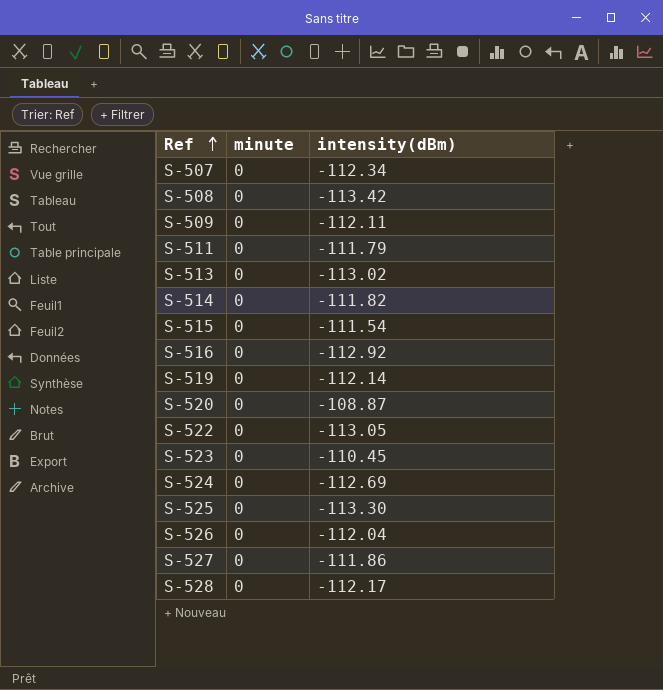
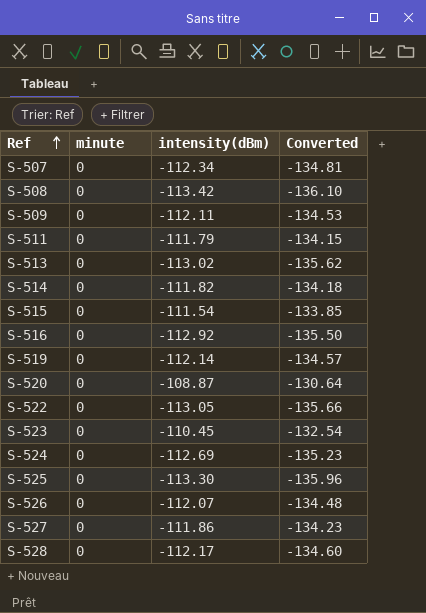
column Converted | formula: none -> [intensity(dBm)] * 1.2
S-526 | intensity(dBm): -112.04 -> -112.07

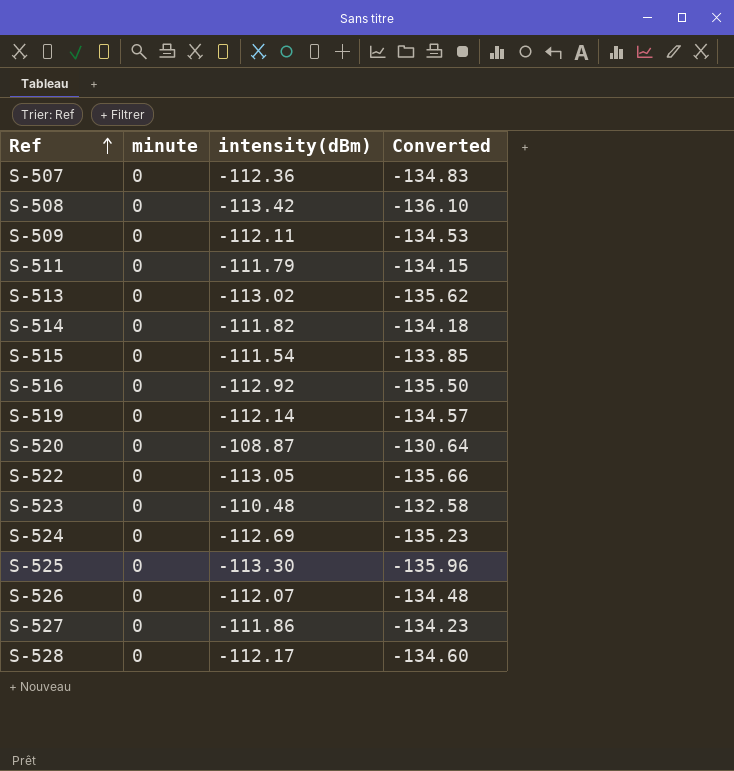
S-507 | intensity(dBm): -112.34 -> -112.36
S-507 | Converted: -134.81 -> -134.83
S-523 | intensity(dBm): -110.45 -> -110.48
S-523 | Converted: -132.54 -> -132.58

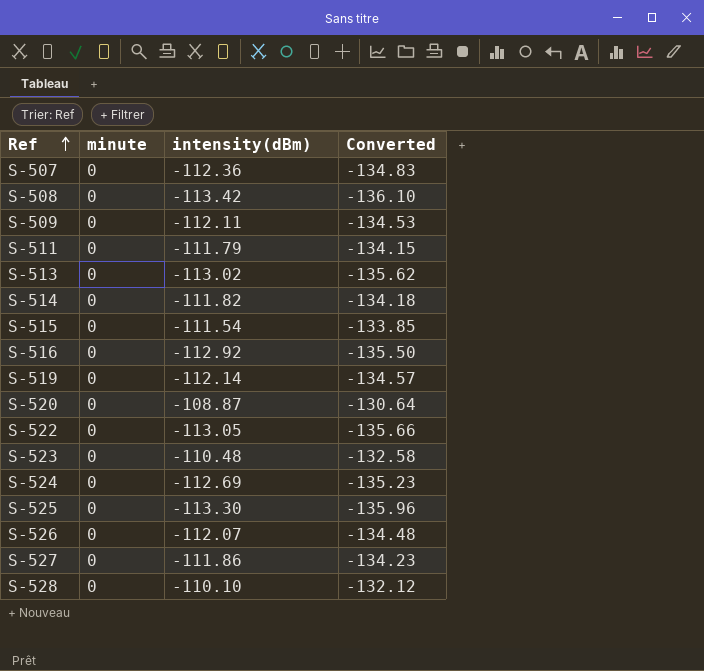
S-528 | intensity(dBm): -112.17 -> -110.10
S-528 | Converted: -134.60 -> -132.12

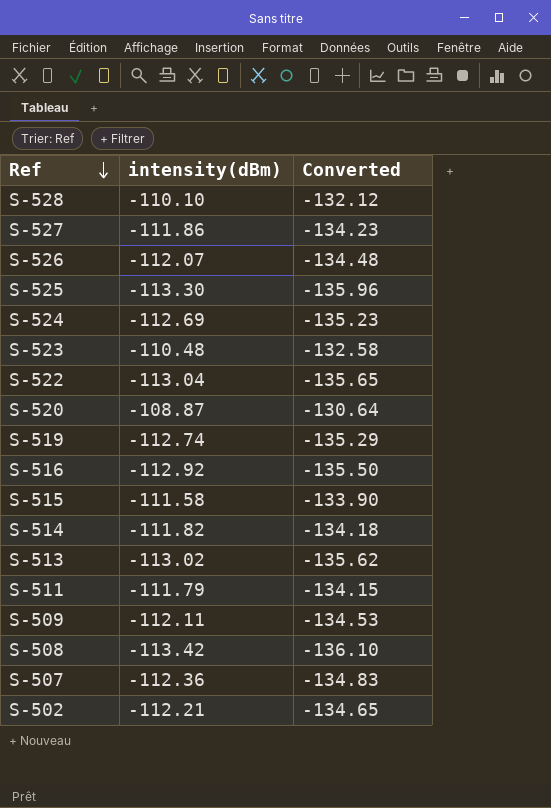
row order: Ref ascending -> Ref descending
column minute | position: 2 -> none
S-522 | intensity(dBm): -113.05 -> -113.04
S-522 | Converted: -135.66 -> -135.65
S-519 | intensity(dBm): -112.14 -> -112.74
S-519 | Converted: -134.57 -> -135.29
S-515 | intensity(dBm): -111.54 -> -111.58
S-515 | Converted: -133.85 -> -133.90
row S-502: none -> -112.21 | -134.65

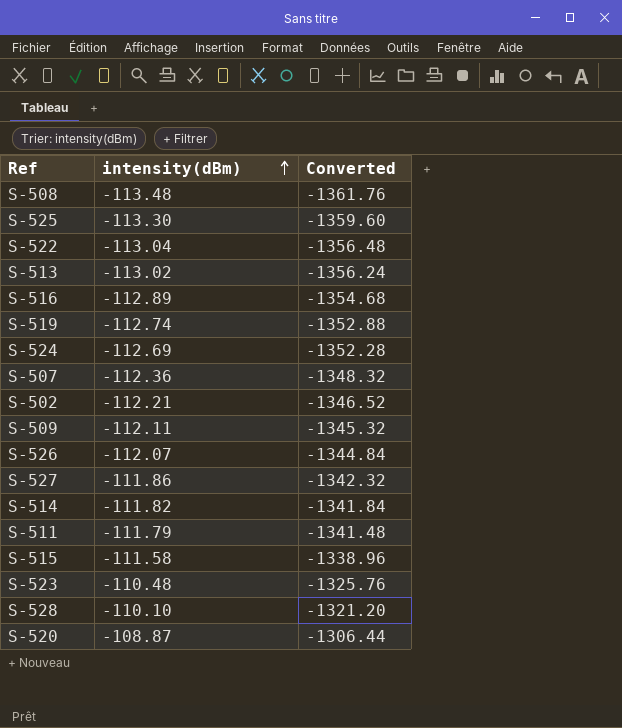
row order: Ref descending -> intensity(dBm) ascending
column Converted | formula: [intensity(dBm)] * 1.2 -> [intensity(dBm)] * 12
S-508 | intensity(dBm): -113.42 -> -113.48
S-516 | intensity(dBm): -112.92 -> -112.89

